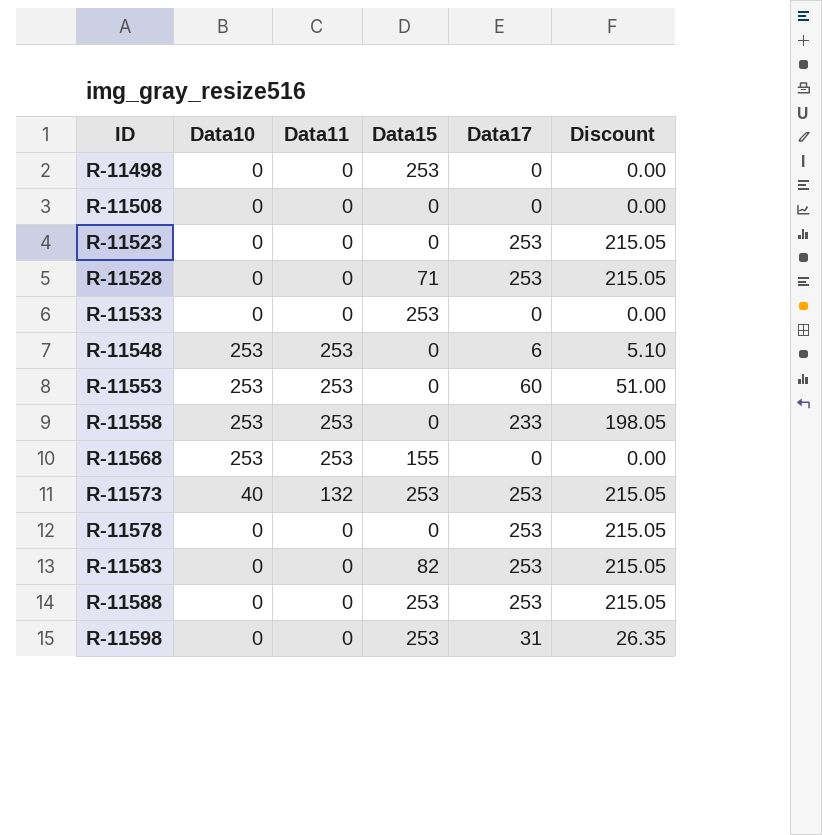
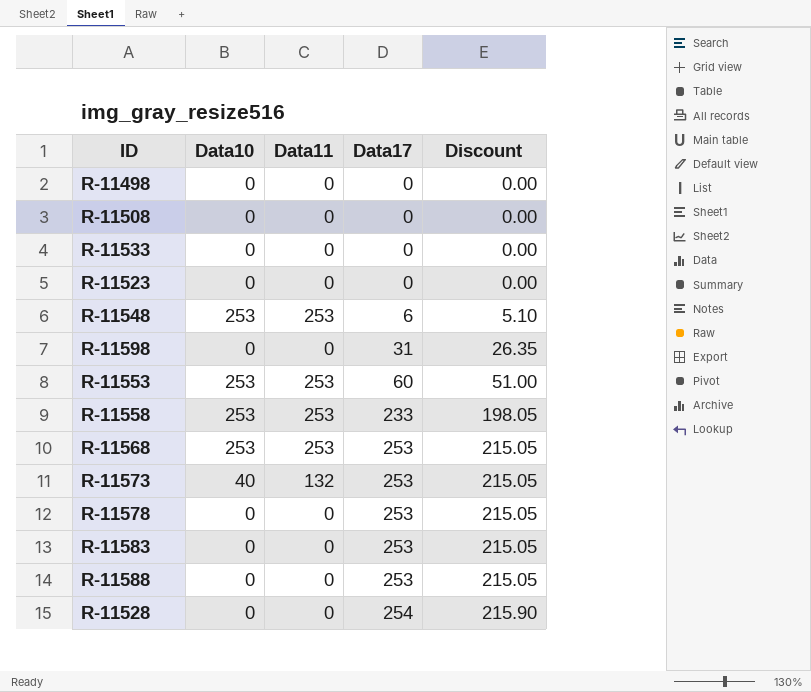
row order: ID ascending -> Data17 ascending
column Data15 | position: 4 -> none
R-11523 | Data17: 253 -> 0
R-11523 | Discount: 215.05 -> 0.00
R-11568 | Data17: 0 -> 253
R-11568 | Discount: 0.00 -> 215.05
R-11528 | Data17: 253 -> 254
R-11528 | Discount: 215.05 -> 215.90

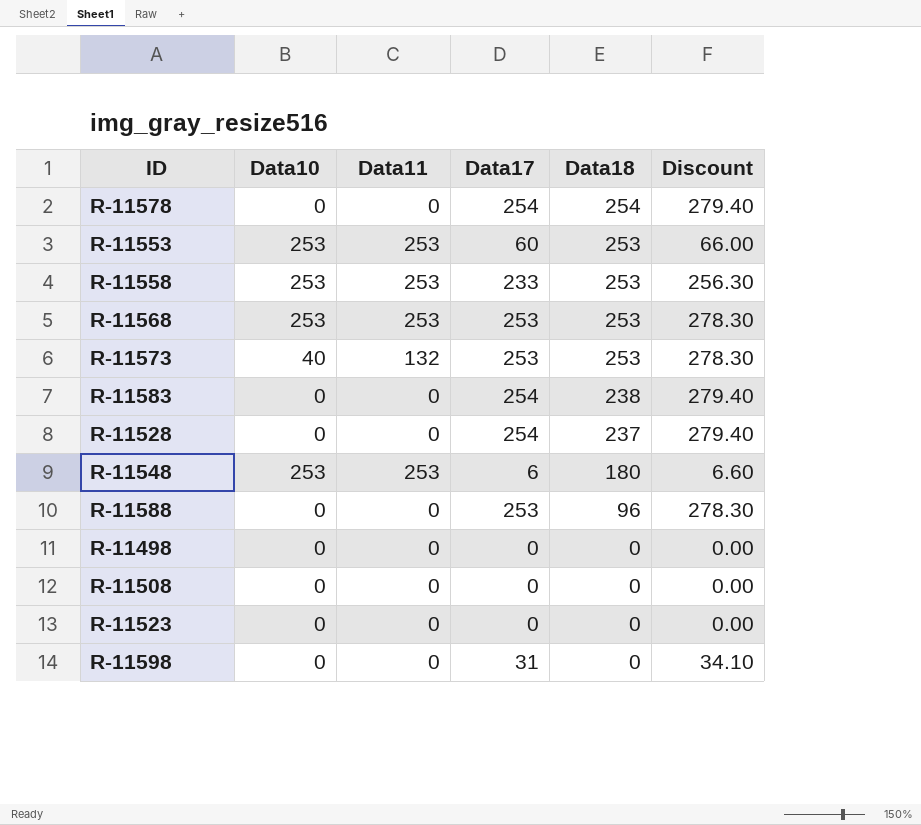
row order: Data17 ascending -> Data18 descending
column Data18 | position: none -> 5
column Discount | formula: [Data17] * 0.85 -> [Data17] * 1.1
row R-11533: 0 | 0 | 0 | 0.00 -> none
R-11578 | Data17: 253 -> 254
R-11583 | Data17: 253 -> 254

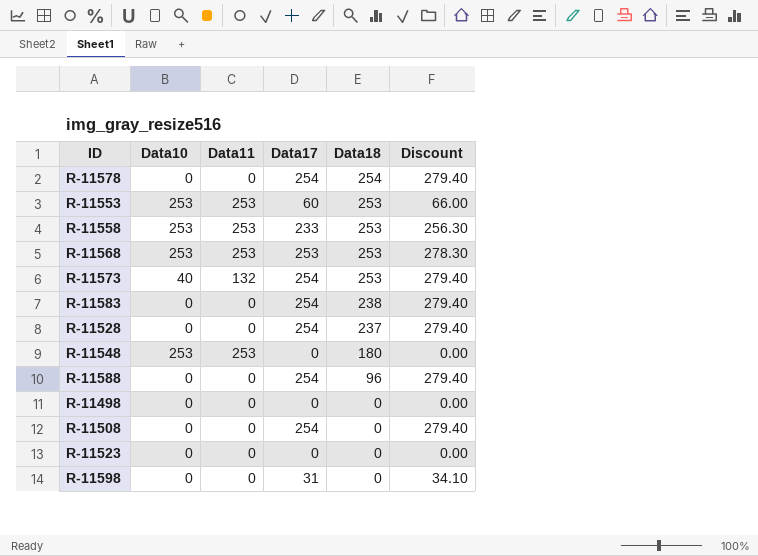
R-11573 | Data17: 253 -> 254
R-11573 | Discount: 278.30 -> 279.40
R-11548 | Data17: 6 -> 0
R-11548 | Discount: 6.60 -> 0.00
R-11588 | Data17: 253 -> 254
R-11588 | Discount: 278.30 -> 279.40
R-11508 | Data17: 0 -> 254
R-11508 | Discount: 0.00 -> 279.40

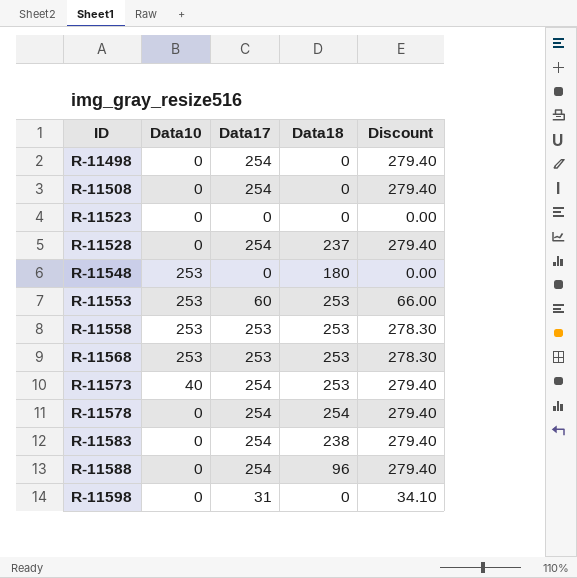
row order: Data18 descending -> ID ascending
column Data11 | position: 3 -> none
R-11498 | Data17: 0 -> 254
R-11498 | Discount: 0.00 -> 279.40
R-11558 | Data17: 233 -> 253
R-11558 | Discount: 256.30 -> 278.30

